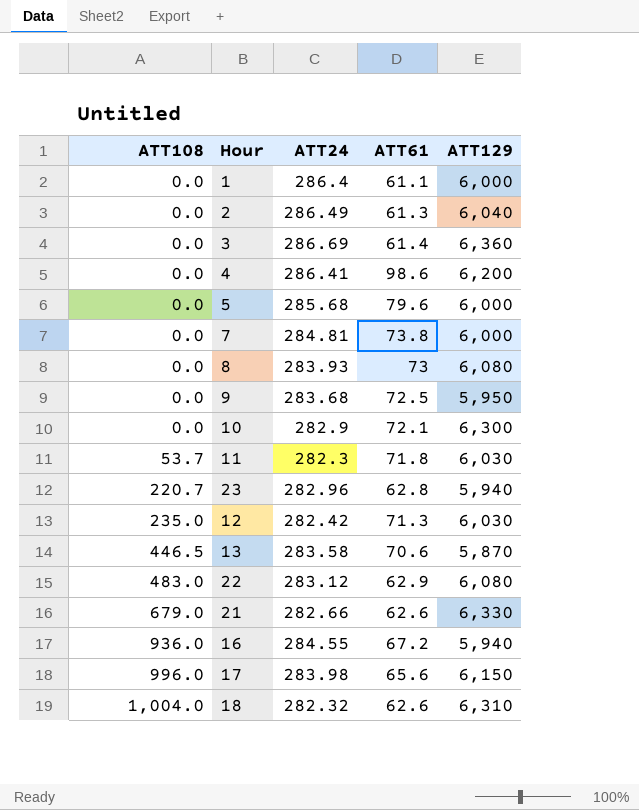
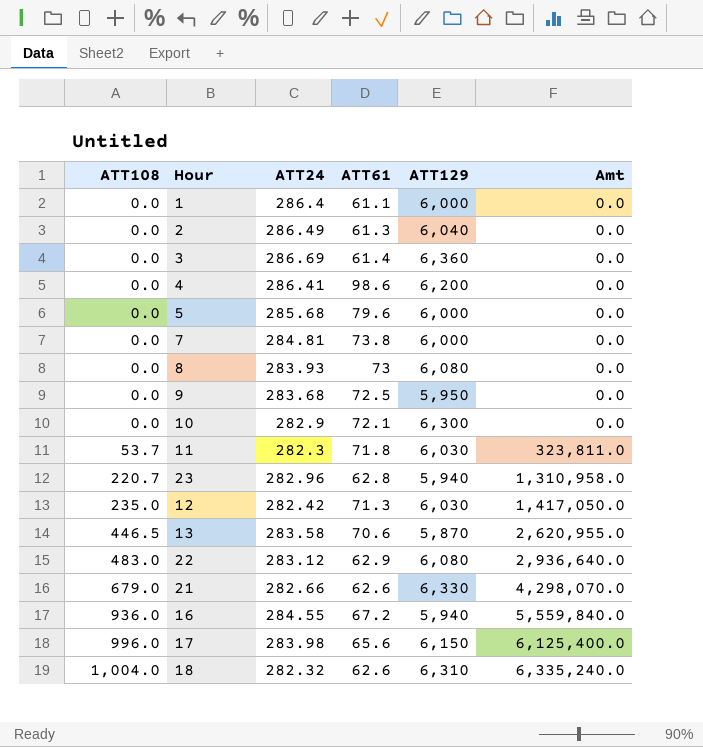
column Amt | formula: none -> [ATT108] * [ATT129]

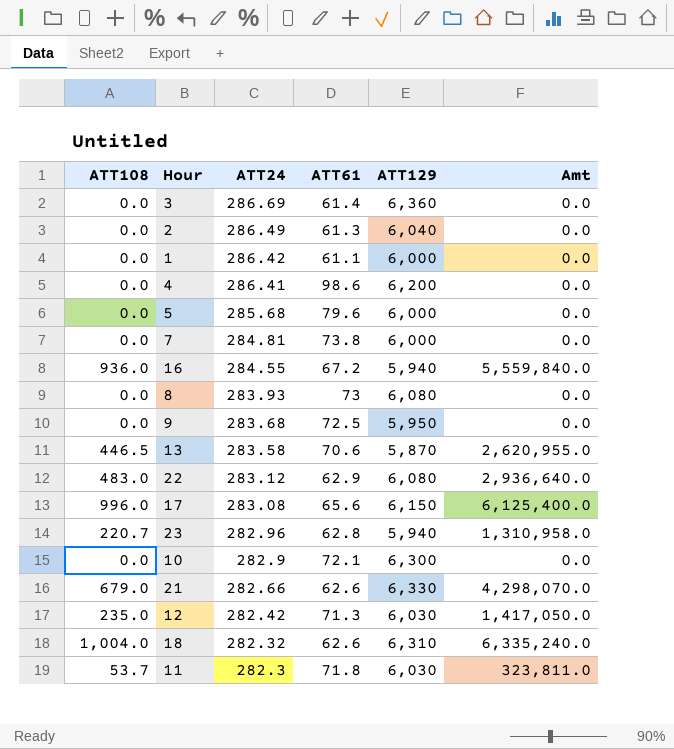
row order: ATT108 ascending -> ATT24 descending
1 | ATT24: 286.4 -> 286.42
17 | ATT24: 283.98 -> 283.08

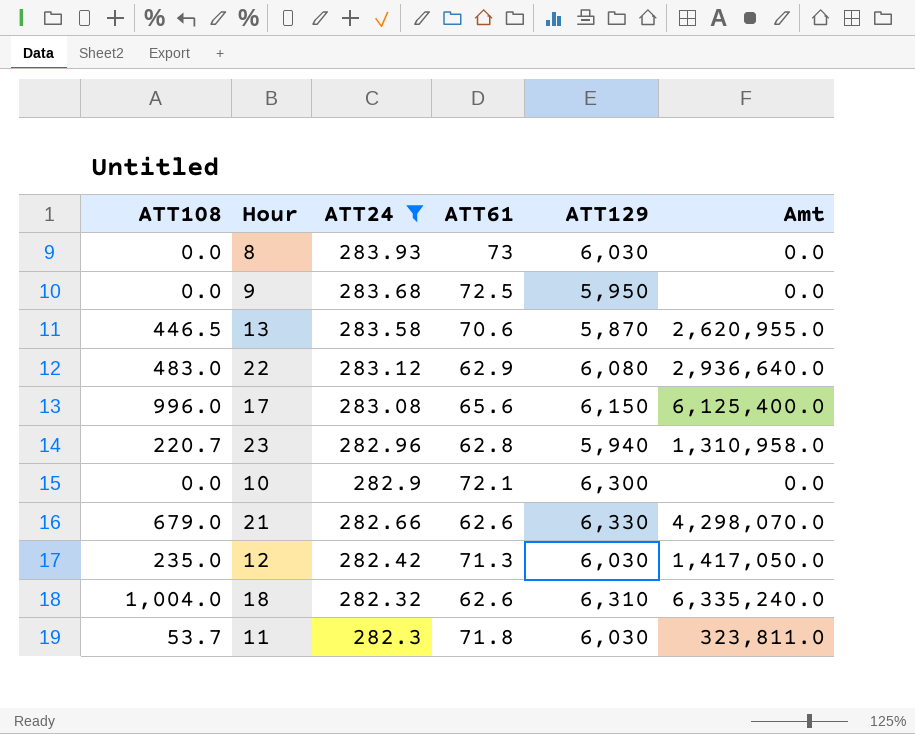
filter: none -> ATT24 <= 283.93
8 | ATT129: 6,080 -> 6,030

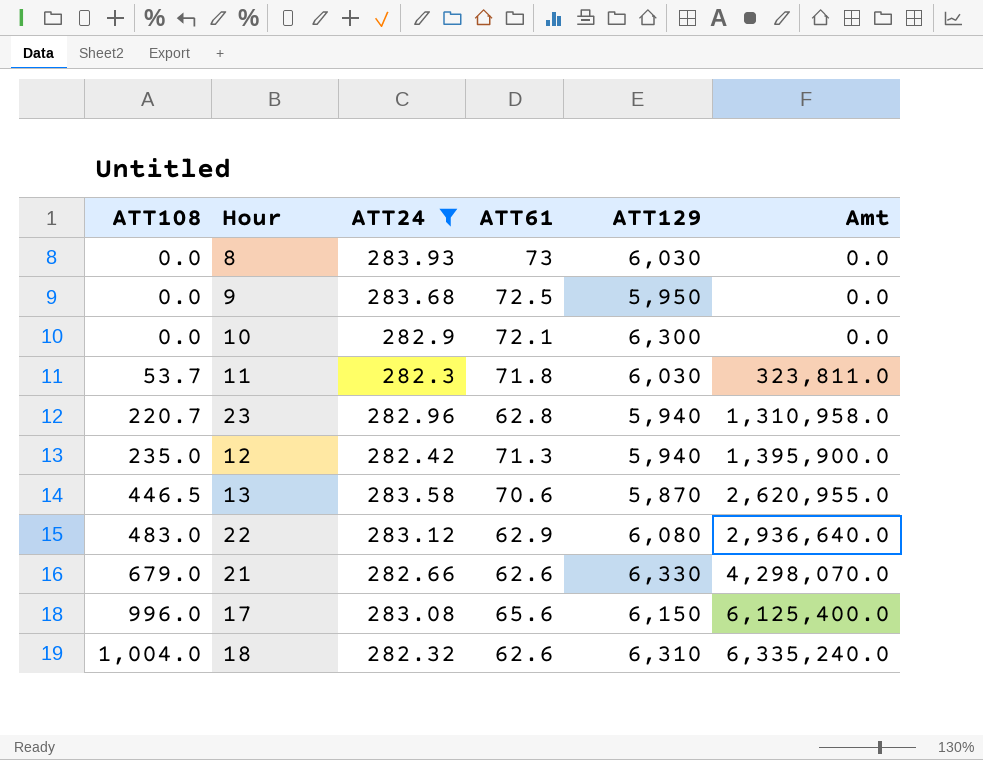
row order: ATT24 descending -> ATT108 ascending
12 | ATT129: 6,030 -> 5,940
12 | Amt: 1,417,050.0 -> 1,395,900.0

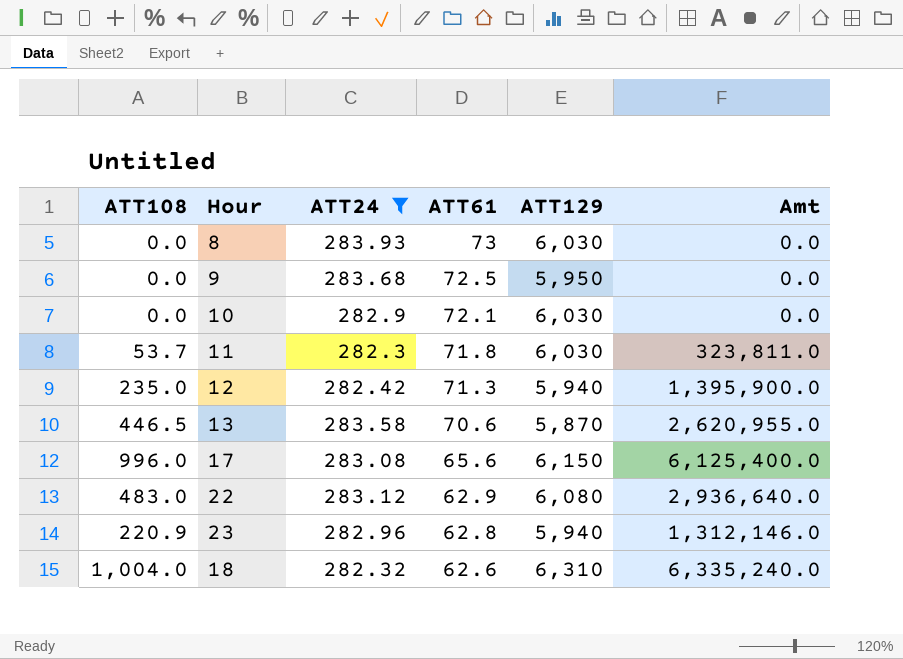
row order: ATT108 ascending -> ATT61 descending
row 21: 679.0 | 282.66 | 62.6 | 6,330 | 4,298,070.0 -> none
10 | ATT129: 6,300 -> 6,030
23 | ATT108: 220.7 -> 220.9
23 | Amt: 1,310,958.0 -> 1,312,146.0

